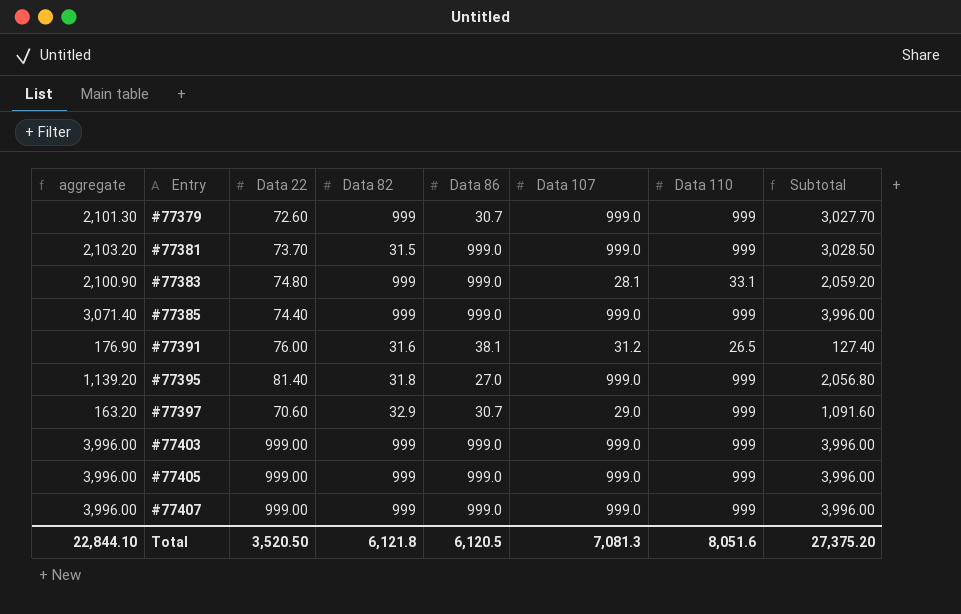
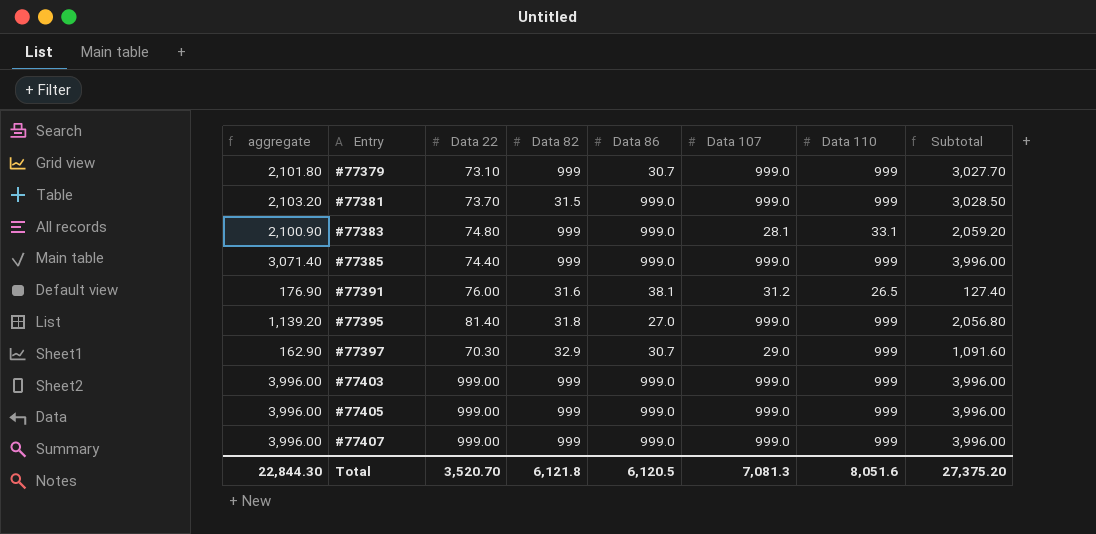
#77379 | aggregate: 2,101.30 -> 2,101.80
#77379 | Data 22: 72.60 -> 73.10
#77397 | aggregate: 163.20 -> 162.90
#77397 | Data 22: 70.60 -> 70.30
Total | aggregate: 22,844.10 -> 22,844.30
Total | Data 22: 3,520.50 -> 3,520.70

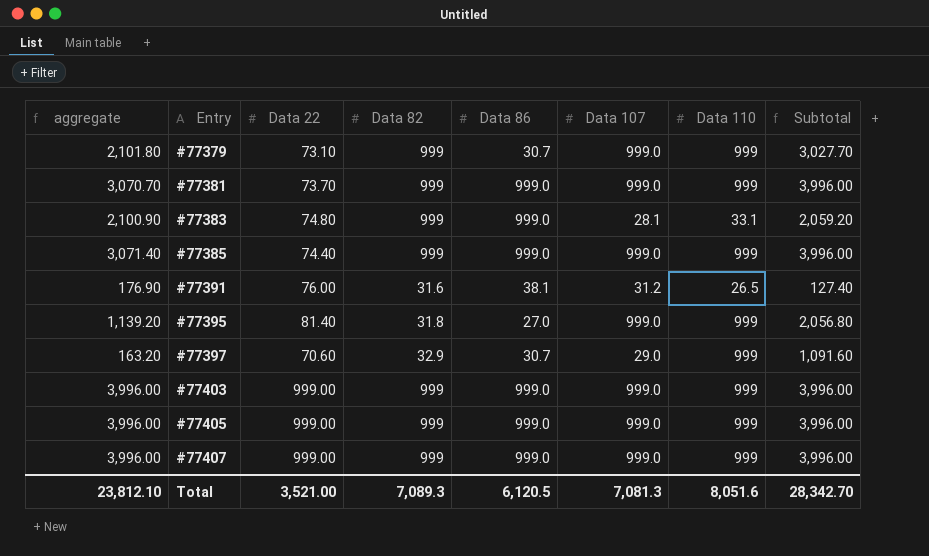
#77381 | aggregate: 2,103.20 -> 3,070.70
#77381 | Data 82: 31.5 -> 999
#77381 | Subtotal: 3,028.50 -> 3,996.00
#77397 | aggregate: 162.90 -> 163.20
#77397 | Data 22: 70.30 -> 70.60
Total | aggregate: 22,844.30 -> 23,812.10
Total | Data 22: 3,520.70 -> 3,521.00
Total | Data 82: 6,121.8 -> 7,089.3
Total | Subtotal: 27,375.20 -> 28,342.70

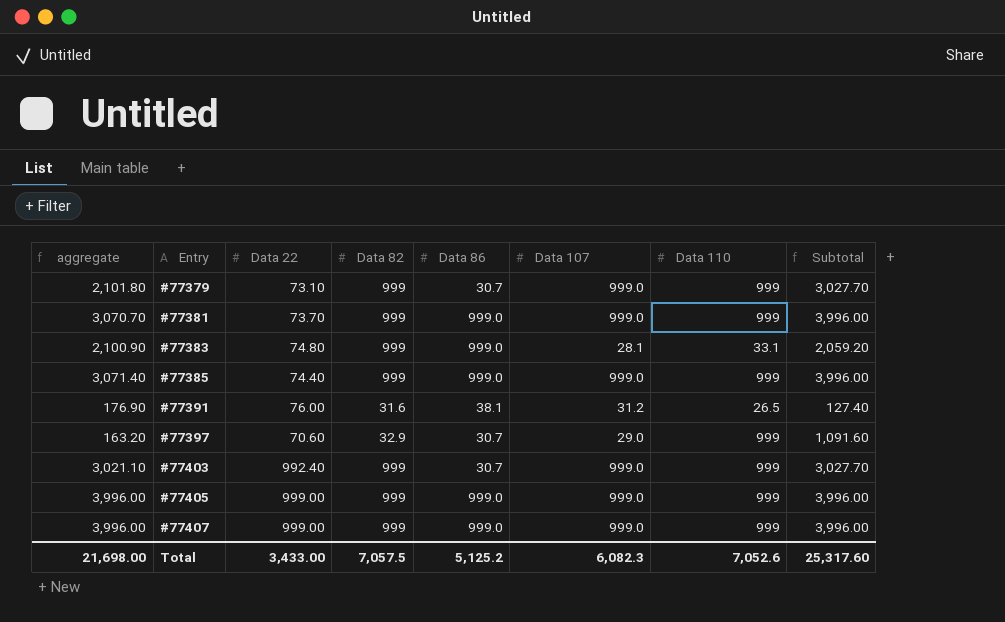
row #77395: 1,139.20 | 81.40 | 31.8 | 27.0 | 999.0 | 999 | 2,056.80 -> none
#77403 | aggregate: 3,996.00 -> 3,021.10
#77403 | Data 22: 999.00 -> 992.40
#77403 | Data 86: 999.0 -> 30.7
#77403 | Subtotal: 3,996.00 -> 3,027.70
Total | aggregate: 23,812.10 -> 21,698.00
Total | Data 22: 3,521.00 -> 3,433.00
Total | Data 82: 7,089.3 -> 7,057.5
Total | Data 86: 6,120.5 -> 5,125.2
Total | Data 107: 7,081.3 -> 6,082.3
Total | Data 110: 8,051.6 -> 7,052.6
Total | Subtotal: 28,342.70 -> 25,317.60

